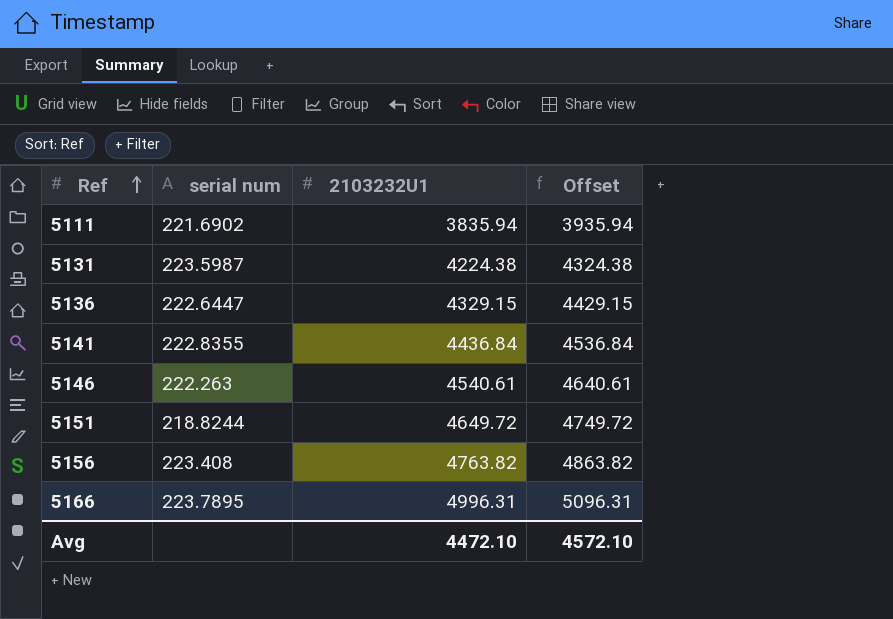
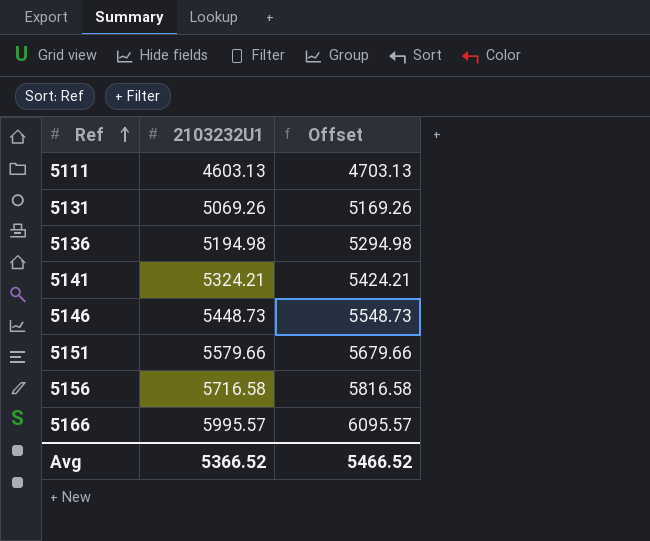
column serial num | position: 2 -> none
5111 | 2103232U1: 3835.94 -> 4603.13
5111 | Offset: 3935.94 -> 4703.13
5131 | 2103232U1: 4224.38 -> 5069.26
5131 | Offset: 4324.38 -> 5169.26
5136 | 2103232U1: 4329.15 -> 5194.98
5136 | Offset: 4429.15 -> 5294.98
5141 | 2103232U1: 4436.84 -> 5324.21
5141 | Offset: 4536.84 -> 5424.21
5146 | 2103232U1: 4540.61 -> 5448.73
5146 | Offset: 4640.61 -> 5548.73
5151 | 2103232U1: 4649.72 -> 5579.66
5151 | Offset: 4749.72 -> 5679.66
5156 | 2103232U1: 4763.82 -> 5716.58
5156 | Offset: 4863.82 -> 5816.58
5166 | 2103232U1: 4996.31 -> 5995.57
5166 | Offset: 5096.31 -> 6095.57
Avg | 2103232U1: 4472.10 -> 5366.52
Avg | Offset: 4572.10 -> 5466.52

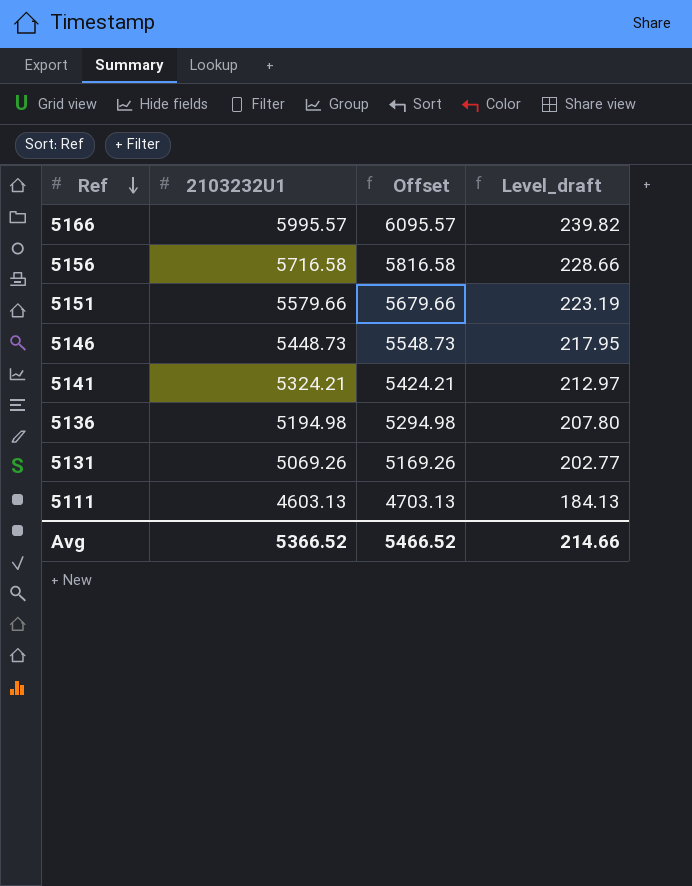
row order: Ref ascending -> Ref descending
column Level_draft | formula: none -> [2103232U1] * 0.04

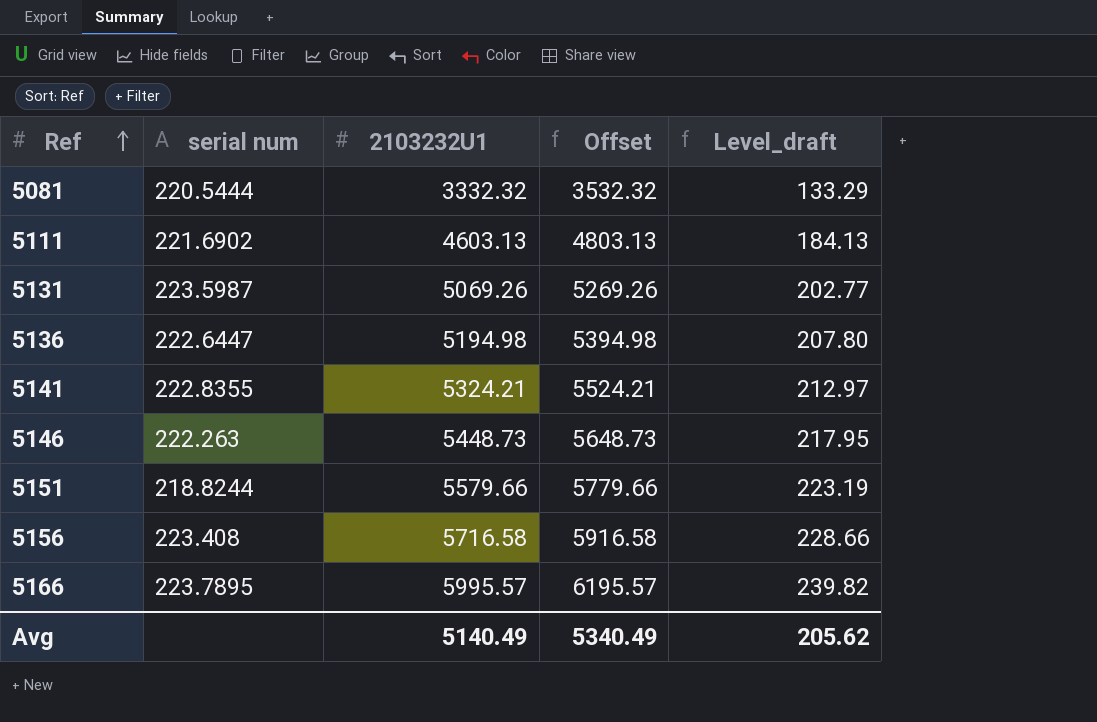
row order: Ref descending -> Ref ascending
column serial num | position: none -> 2
column Offset | formula: [2103232U1] + 100 -> [2103232U1] + 200
row 5081: none -> 220.5444 | 3332.32 | 3532.32 | 133.29
Avg | 2103232U1: 5366.52 -> 5140.49
Avg | Offset: 5466.52 -> 5340.49
Avg | Level_draft: 214.66 -> 205.62

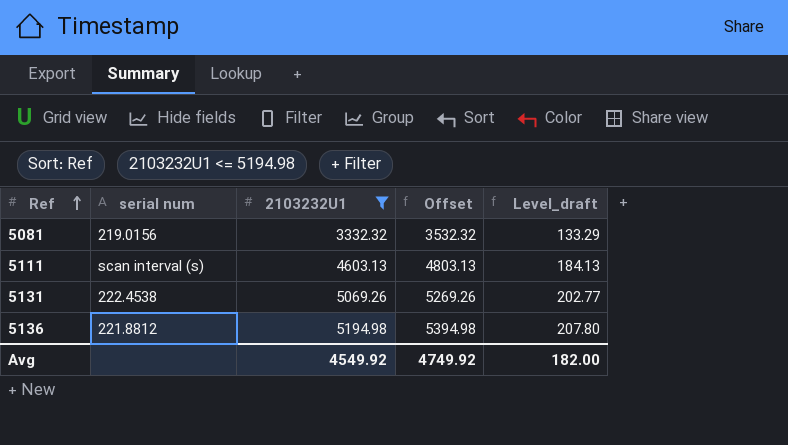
filter: none -> 2103232U1 <= 5194.98
5081 | serial num: 220.5444 -> 219.0156
5111 | serial num: 221.6902 -> scan interval (s)
5131 | serial num: 223.5987 -> 222.4538
5136 | serial num: 222.6447 -> 221.8812
Avg | 2103232U1: 5140.49 -> 4549.92
Avg | Offset: 5340.49 -> 4749.92
Avg | Level_draft: 205.62 -> 182.00

